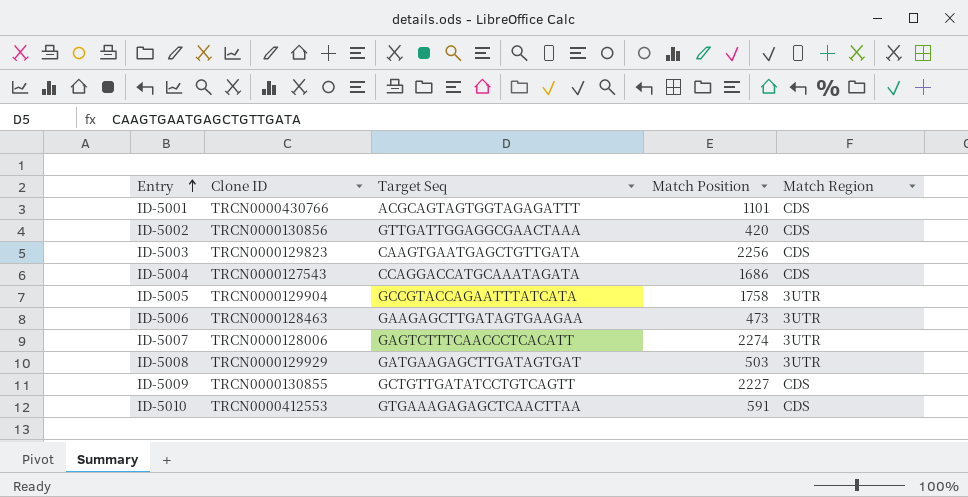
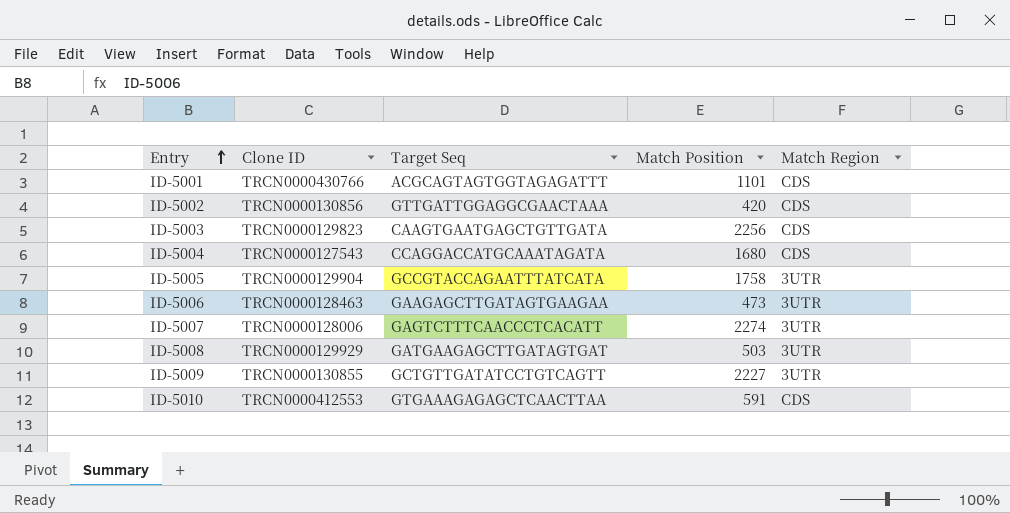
ID-5004 | Match Position: 1686 -> 1680
ID-5009 | Match Region: CDS -> 3UTR

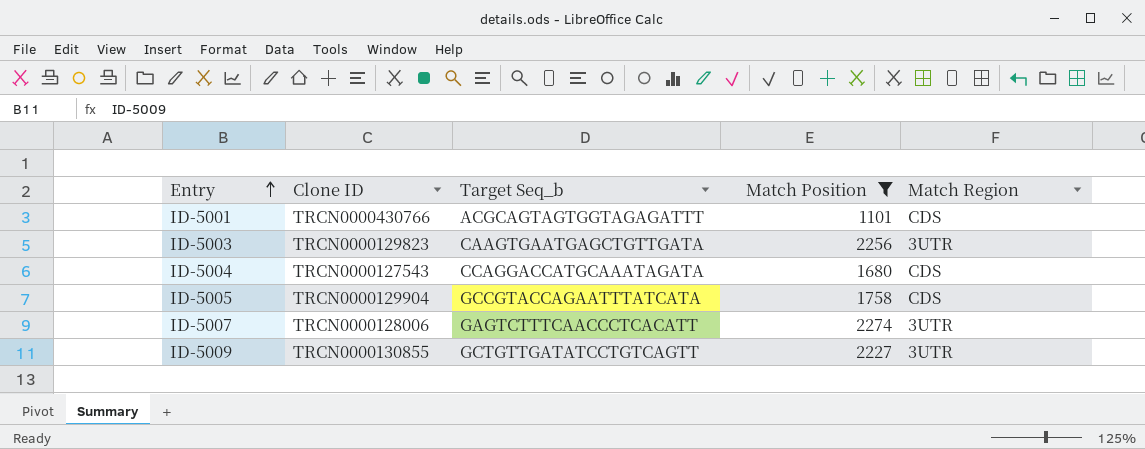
filter: none -> Match Position >= 1101
column name: Target Seq -> Target Seq_b
ID-5003 | Match Region: CDS -> 3UTR
ID-5005 | Match Region: 3UTR -> CDS

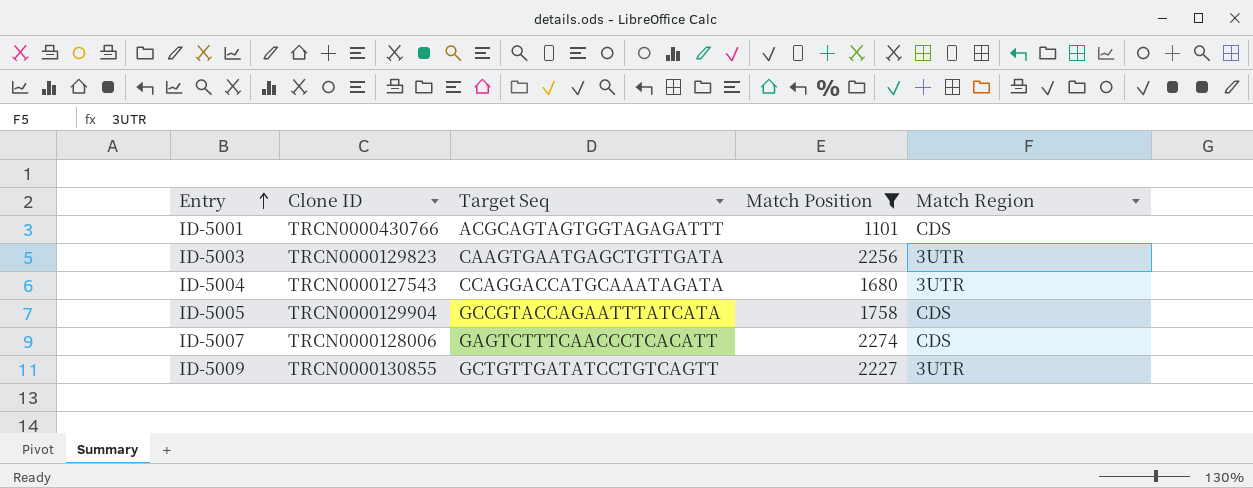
column name: Target Seq_b -> Target Seq
ID-5004 | Match Region: CDS -> 3UTR
ID-5007 | Match Region: 3UTR -> CDS

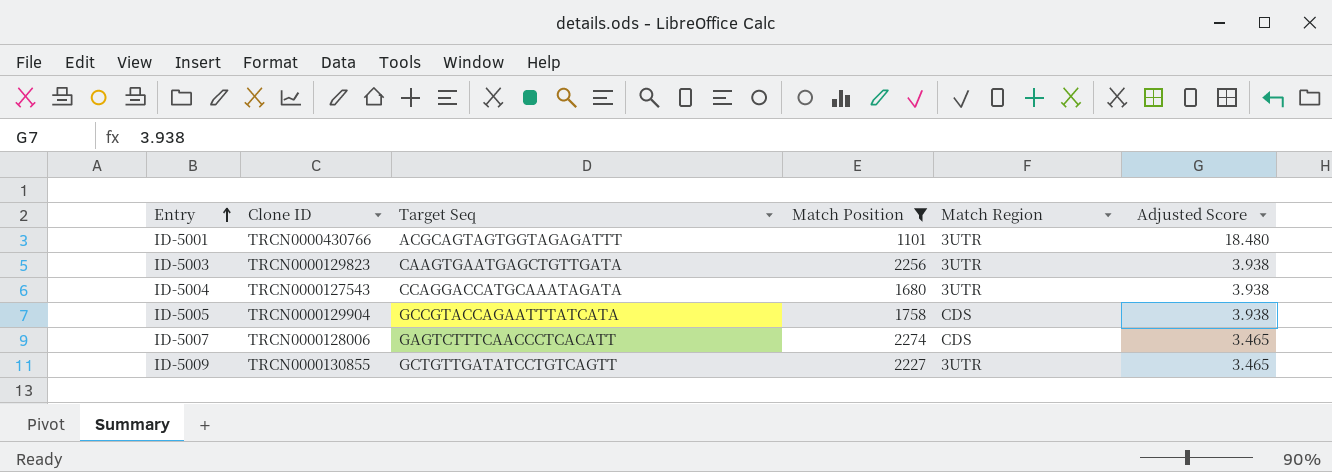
column Adjusted Score | position: none -> 6
ID-5001 | Match Region: CDS -> 3UTR

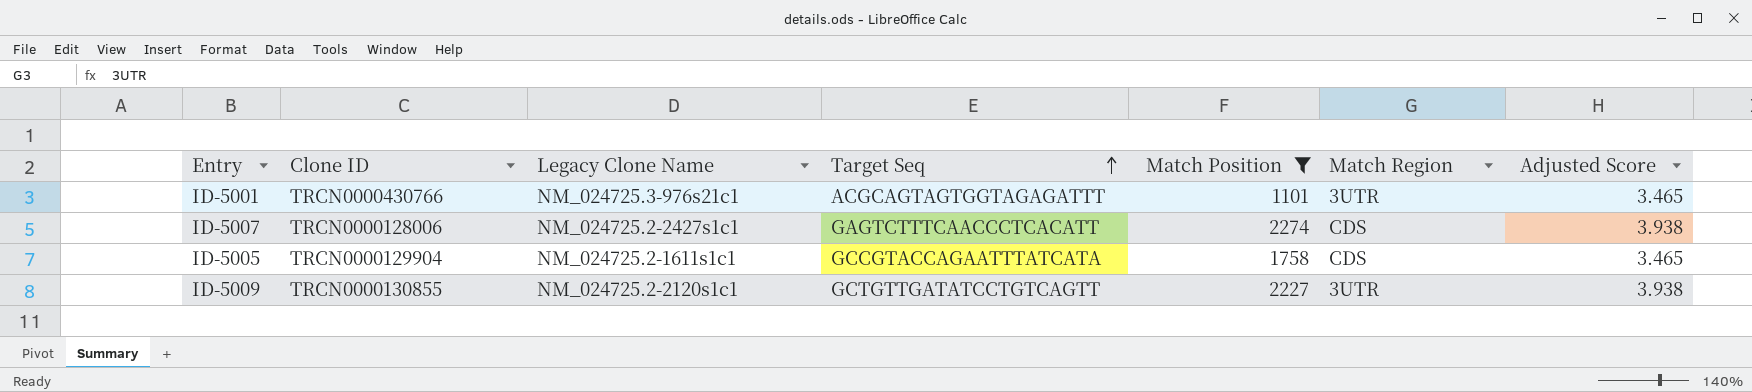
row order: Entry ascending -> Target Seq ascending
column Legacy Clone Name | position: none -> 3
row ID-5003: TRCN0000129823 | CAAGTGAATGAGCTGTTGATA | 2256 | 3UTR | 3.938 -> none
row ID-5004: TRCN0000127543 | CCAGGACCATGCAAATAGATA | 1680 | 3UTR | 3.938 -> none
ID-5001 | Adjusted Score: 18.480 -> 3.465
ID-5007 | Adjusted Score: 3.465 -> 3.938
ID-5005 | Adjusted Score: 3.938 -> 3.465
ID-5009 | Adjusted Score: 3.465 -> 3.938

